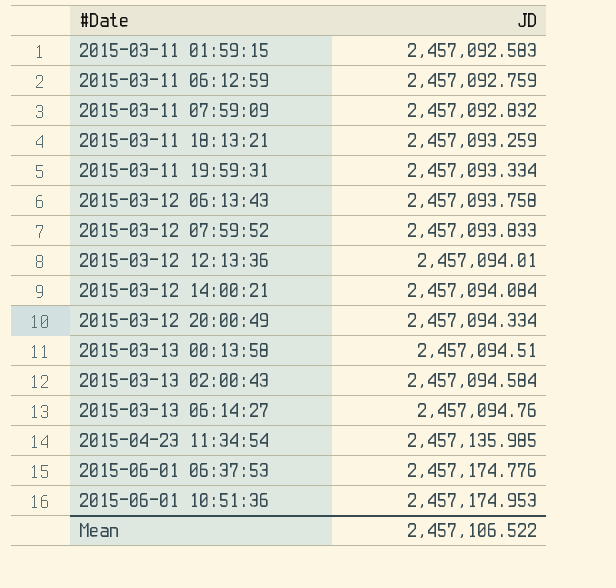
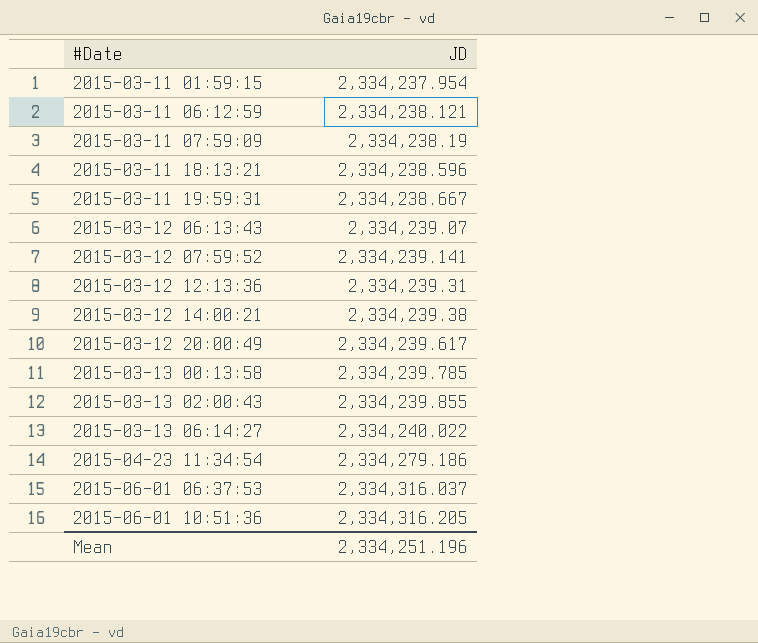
2015-03-11 01:59:15 | JD: 2,457,092.583 -> 2,334,237.954
2015-03-11 06:12:59 | JD: 2,457,092.759 -> 2,334,238.121
2015-03-11 07:59:09 | JD: 2,457,092.832 -> 2,334,238.19
2015-03-11 18:13:21 | JD: 2,457,093.259 -> 2,334,238.596
2015-03-11 19:59:31 | JD: 2,457,093.334 -> 2,334,238.667
2015-03-12 06:13:43 | JD: 2,457,093.758 -> 2,334,239.07
2015-03-12 07:59:52 | JD: 2,457,093.833 -> 2,334,239.141
2015-03-12 12:13:36 | JD: 2,457,094.01 -> 2,334,239.31
2015-03-12 14:00:21 | JD: 2,457,094.084 -> 2,334,239.38
2015-03-12 20:00:49 | JD: 2,457,094.334 -> 2,334,239.617
2015-03-13 00:13:58 | JD: 2,457,094.51 -> 2,334,239.785
2015-03-13 02:00:43 | JD: 2,457,094.584 -> 2,334,239.855
2015-03-13 06:14:27 | JD: 2,457,094.76 -> 2,334,240.022
2015-04-23 11:34:54 | JD: 2,457,135.985 -> 2,334,279.186
2015-06-01 06:37:53 | JD: 2,457,174.776 -> 2,334,316.037
2015-06-01 10:51:36 | JD: 2,457,174.953 -> 2,334,316.205
Mean | JD: 2,457,106.522 -> 2,334,251.196

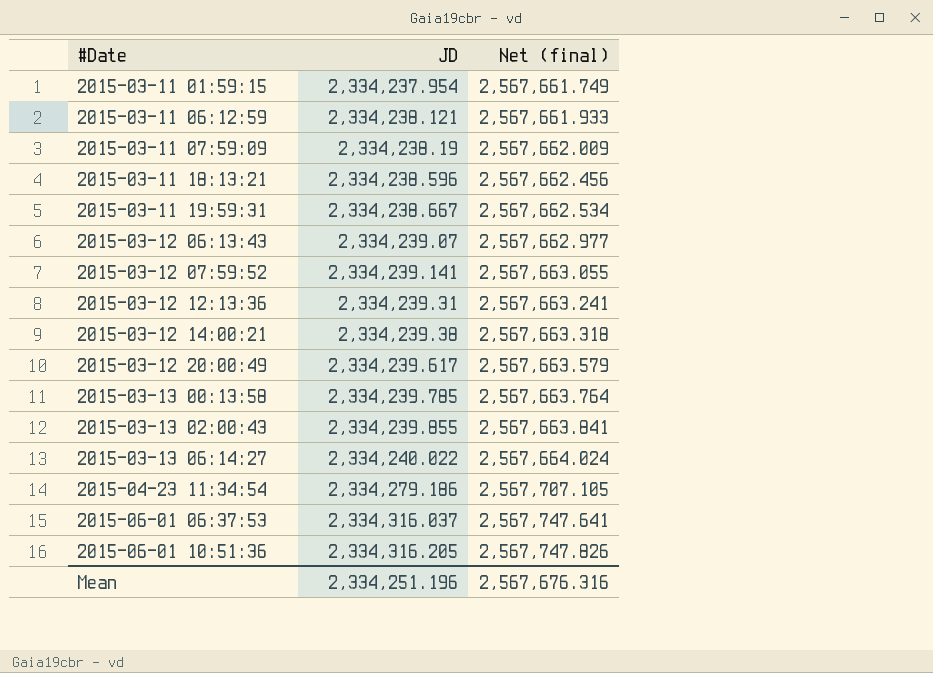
column Net (final) | formula: none -> [JD] * 1.1

